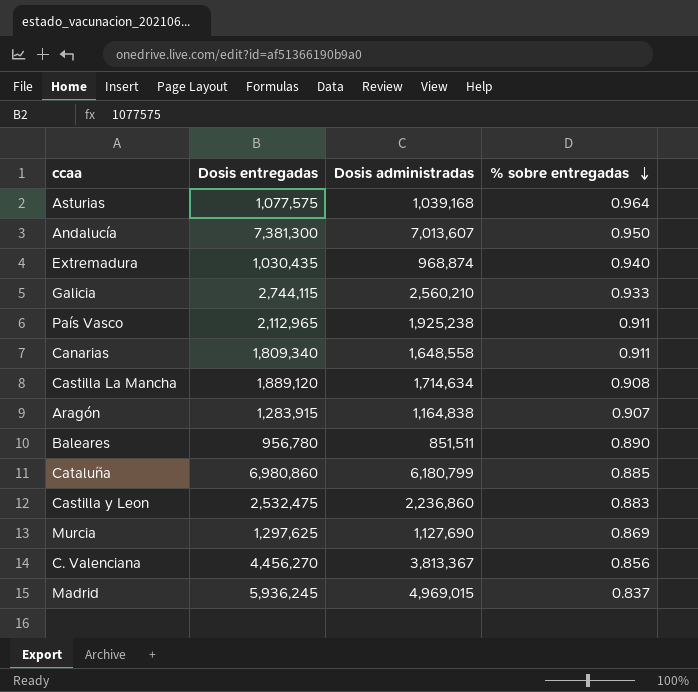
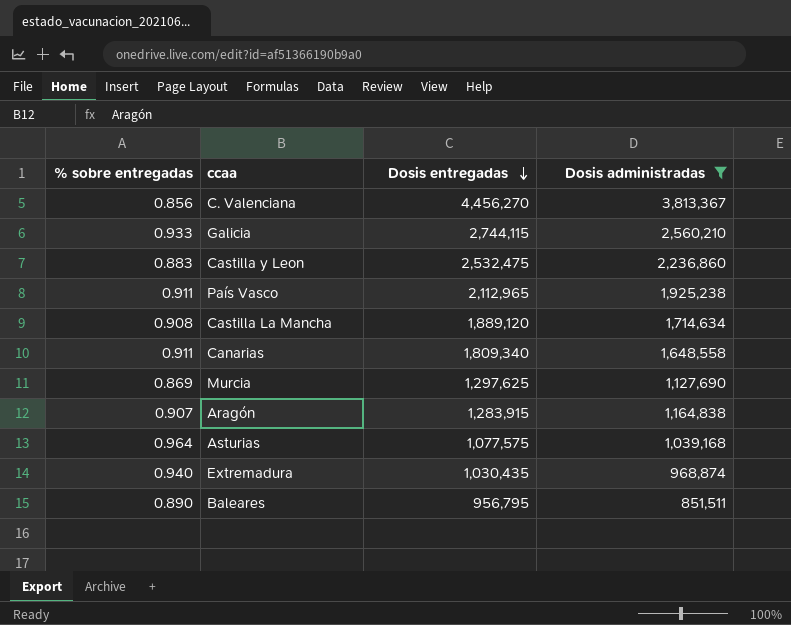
filter: none -> Dosis administradas <= 3,813,367
row order: % sobre entregadas descending -> Dosis entregadas descending
column % sobre entregadas | position: 4 -> 1
Baleares | Dosis entregadas: 956,780 -> 956,795

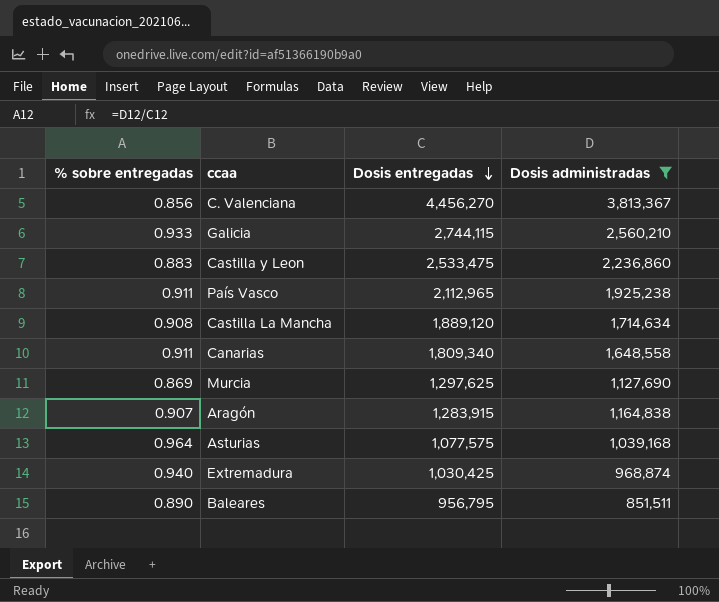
Castilla y Leon | Dosis entregadas: 2,532,475 -> 2,533,475
Extremadura | Dosis entregadas: 1,030,435 -> 1,030,425

